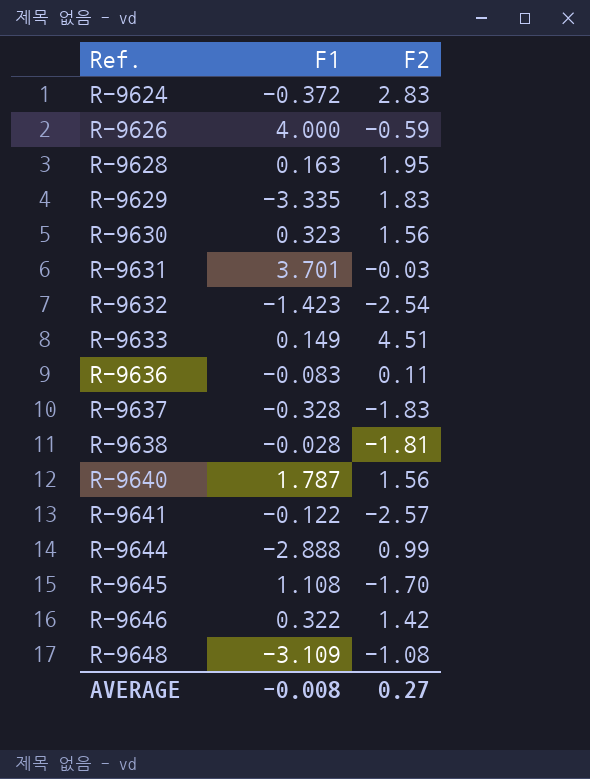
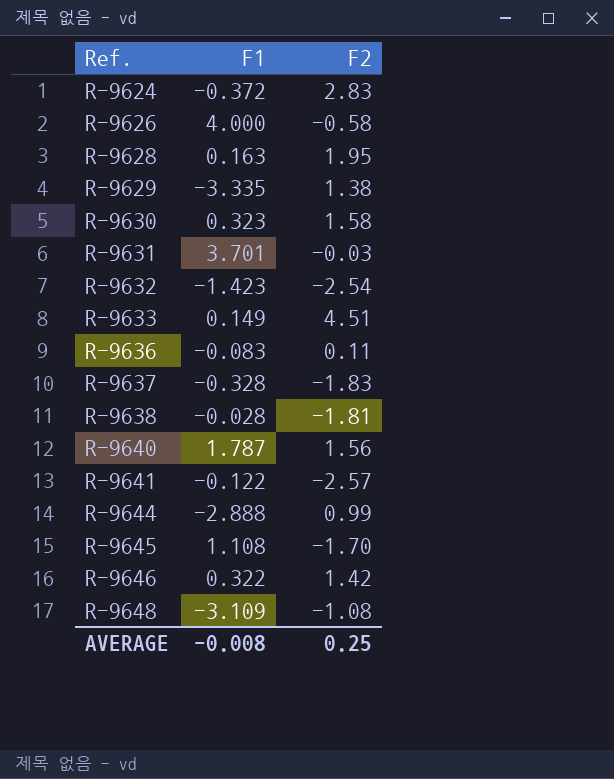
R-9626 | F2: -0.59 -> -0.58
R-9629 | F2: 1.83 -> 1.38
R-9630 | F2: 1.56 -> 1.58
AVERAGE | F2: 0.27 -> 0.25

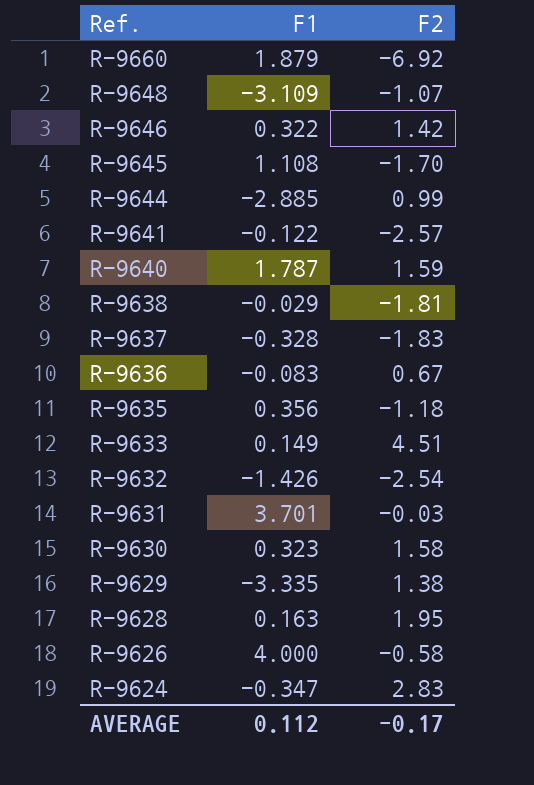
row order: Ref. ascending -> Ref. descending
row R-9660: none -> 1.879 | -6.92
R-9648 | F2: -1.08 -> -1.07
R-9644 | F1: -2.888 -> -2.885
R-9640 | F2: 1.56 -> 1.59
R-9638 | F1: -0.028 -> -0.029
R-9636 | F2: 0.11 -> 0.67
row R-9635: none -> 0.356 | -1.18
R-9632 | F1: -1.423 -> -1.426
R-9624 | F1: -0.372 -> -0.347
AVERAGE | F1: -0.008 -> 0.112
AVERAGE | F2: 0.25 -> -0.17

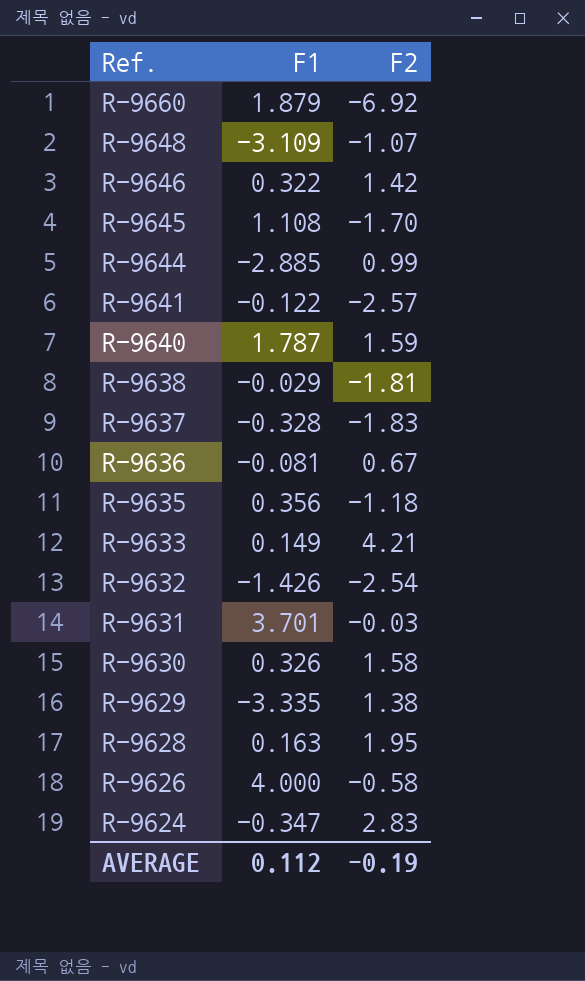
R-9636 | F1: -0.083 -> -0.081
R-9633 | F2: 4.51 -> 4.21
R-9630 | F1: 0.323 -> 0.326
AVERAGE | F2: -0.17 -> -0.19

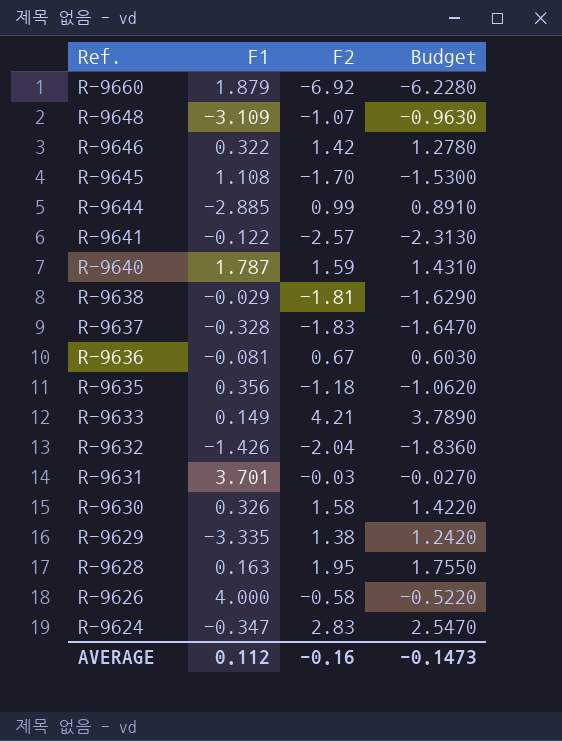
column Budget | formula: none -> [F2] * 0.9
R-9632 | F2: -2.54 -> -2.04
AVERAGE | F2: -0.19 -> -0.16

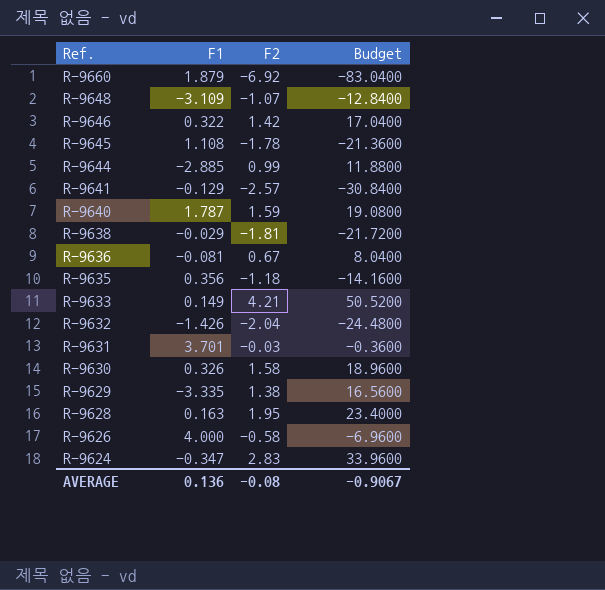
column Budget | formula: [F2] * 0.9 -> [F2] * 12
row R-9637: -0.328 | -1.83 | -1.6470 -> none
R-9645 | F2: -1.70 -> -1.78
R-9641 | F1: -0.122 -> -0.129
AVERAGE | F1: 0.112 -> 0.136
AVERAGE | F2: -0.16 -> -0.08
AVERAGE | Budget: -0.1473 -> -0.9067

